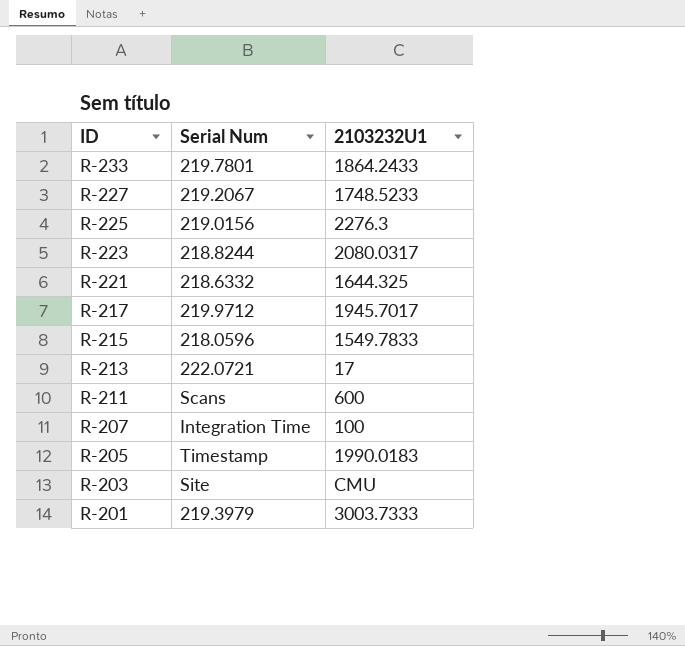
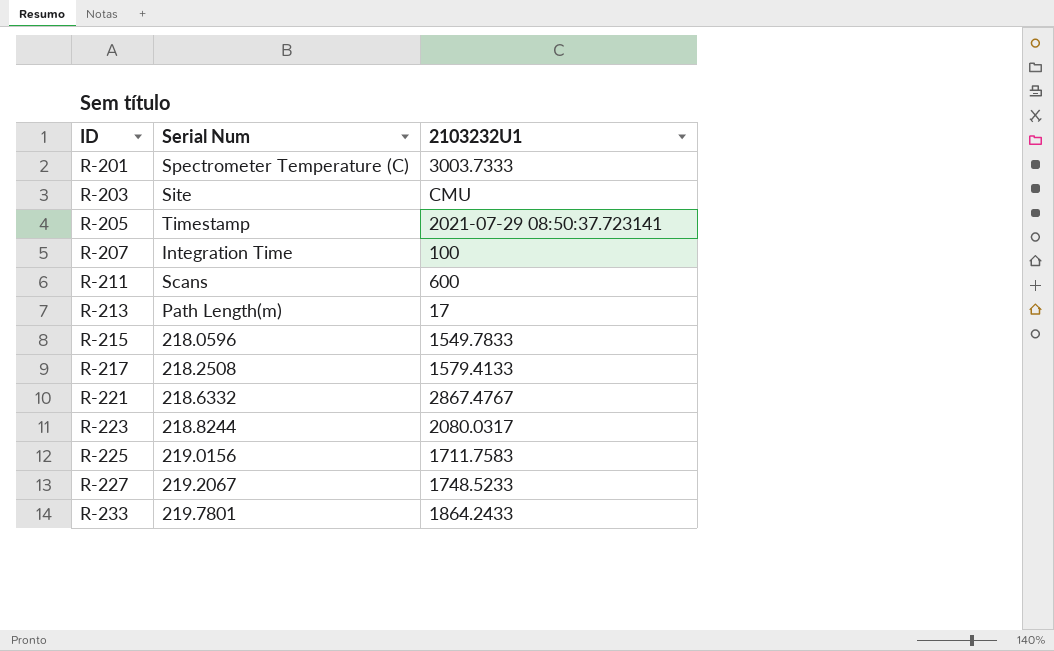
row order: ID descending -> ID ascending
R-201 | Serial Num: 219.3979 -> Spectrometer Temperature (C)
R-205 | 2103232U1: 1990.0183 -> 2021-07-29 08:50:37.723141
R-213 | Serial Num: 222.0721 -> Path Length(m)
R-217 | Serial Num: 219.9712 -> 218.2508
R-217 | 2103232U1: 1945.7017 -> 1579.4133
R-221 | 2103232U1: 1644.325 -> 2867.4767
R-225 | 2103232U1: 2276.3 -> 1711.7583

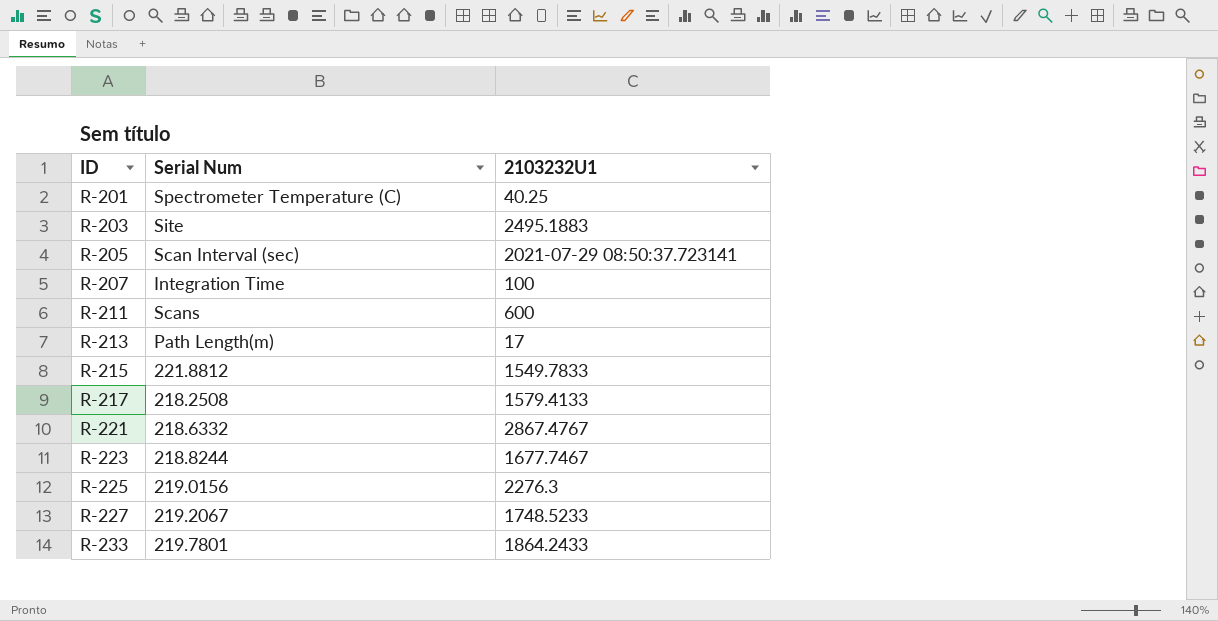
R-201 | 2103232U1: 3003.7333 -> 40.25
R-203 | 2103232U1: CMU -> 2495.1883
R-205 | Serial Num: Timestamp -> Scan Interval (sec)
R-215 | Serial Num: 218.0596 -> 221.8812
R-223 | 2103232U1: 2080.0317 -> 1677.7467
R-225 | 2103232U1: 1711.7583 -> 2276.3

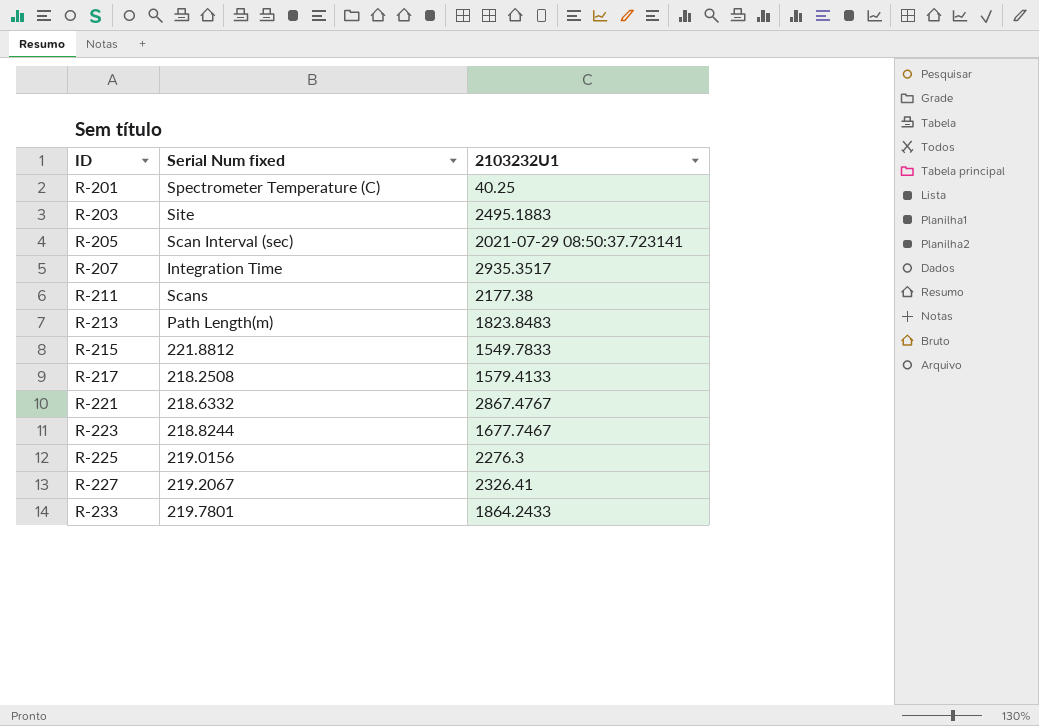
column name: Serial Num -> Serial Num fixed
R-207 | 2103232U1: 100 -> 2935.3517
R-211 | 2103232U1: 600 -> 2177.38
R-213 | 2103232U1: 17 -> 1823.8483
R-227 | 2103232U1: 1748.5233 -> 2326.41

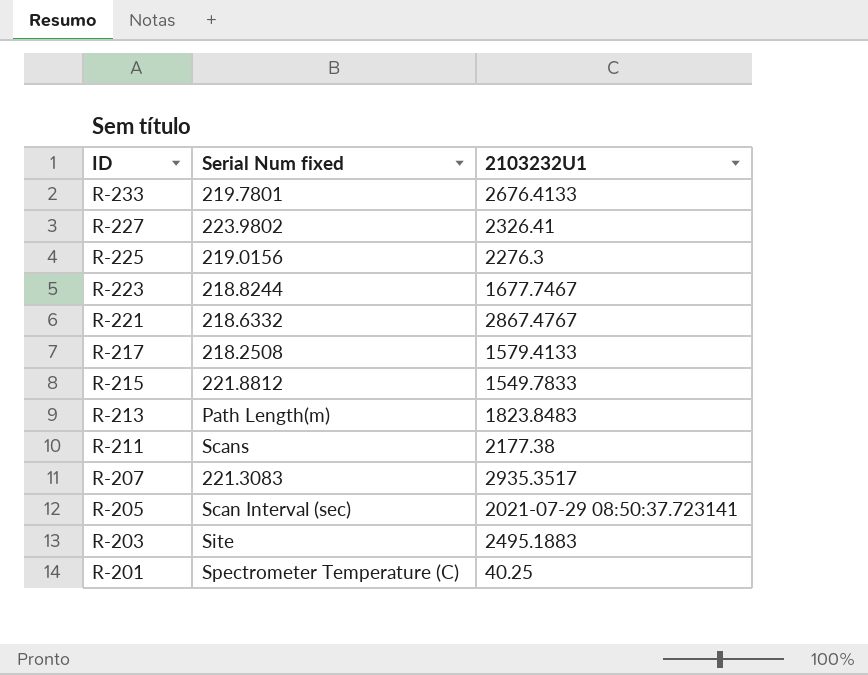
row order: ID ascending -> ID descending
R-233 | 2103232U1: 1864.2433 -> 2676.4133
R-227 | Serial Num fixed: 219.2067 -> 223.9802
R-207 | Serial Num fixed: Integration Time -> 221.3083

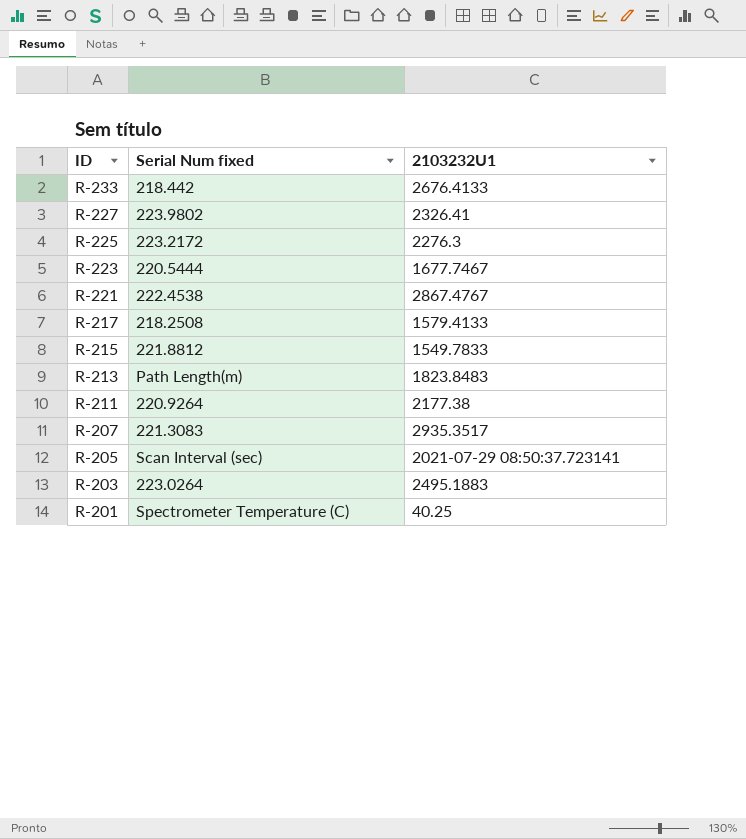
R-233 | Serial Num fixed: 219.7801 -> 218.442
R-225 | Serial Num fixed: 219.0156 -> 223.2172
R-223 | Serial Num fixed: 218.8244 -> 220.5444
R-221 | Serial Num fixed: 218.6332 -> 222.4538
R-211 | Serial Num fixed: Scans -> 220.9264
R-203 | Serial Num fixed: Site -> 223.0264

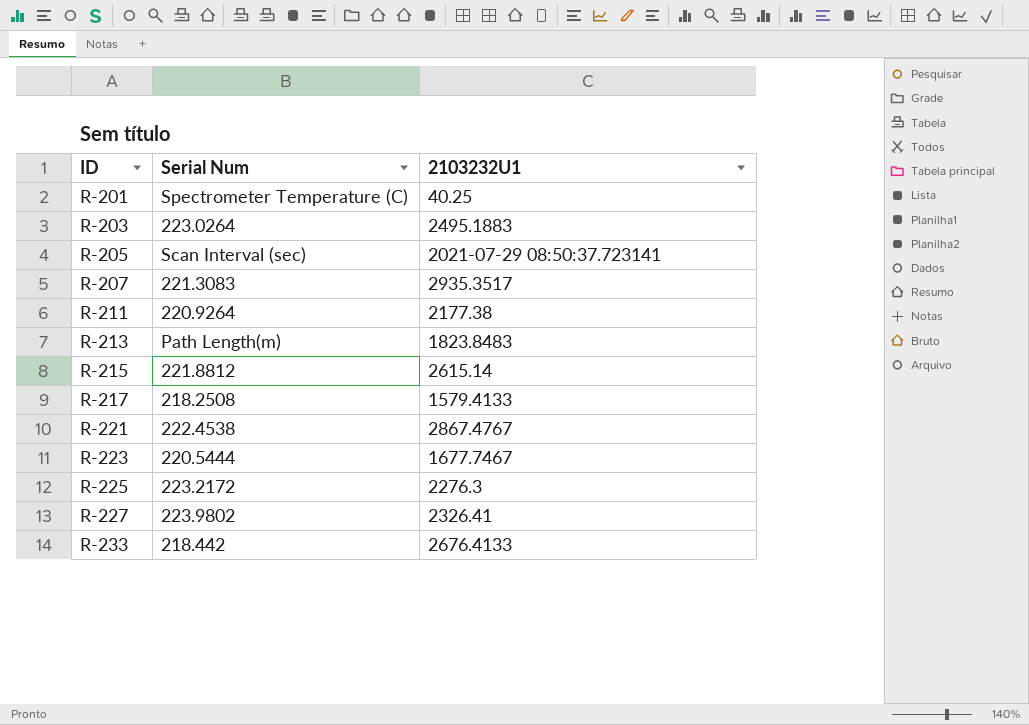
row order: ID descending -> ID ascending
column name: Serial Num fixed -> Serial Num
R-215 | 2103232U1: 1549.7833 -> 2615.14

